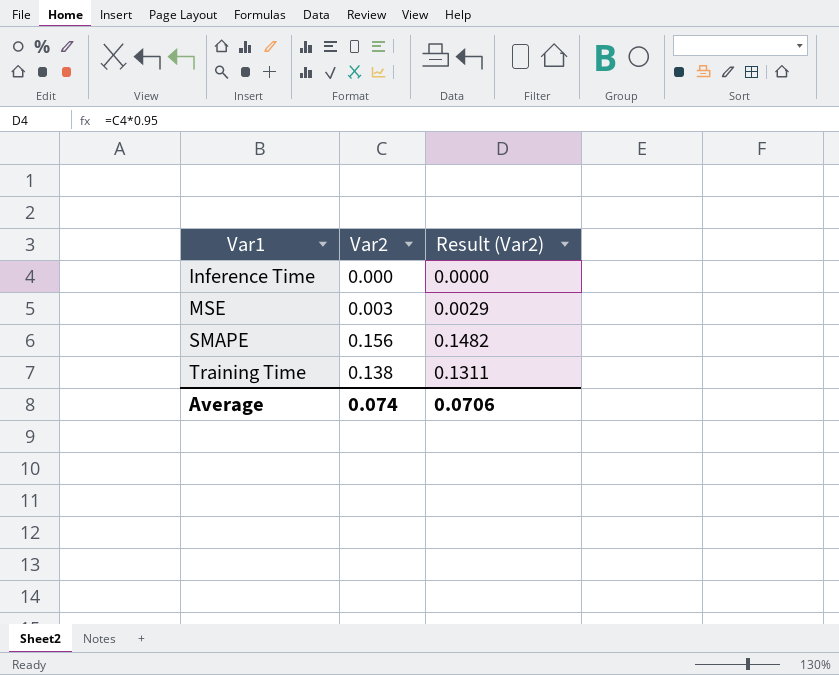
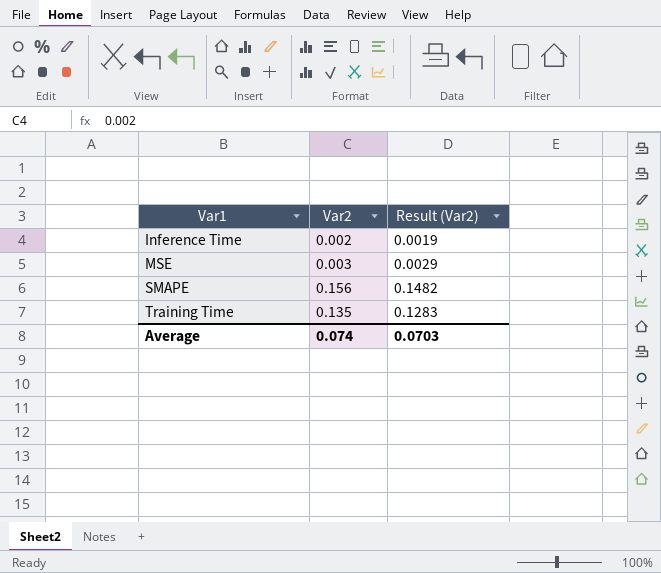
Inference Time | Var2: 0.000 -> 0.002
Inference Time | Result (Var2): 0.0000 -> 0.0019
Training Time | Var2: 0.138 -> 0.135
Training Time | Result (Var2): 0.1311 -> 0.1283
Average | Result (Var2): 0.0706 -> 0.0703

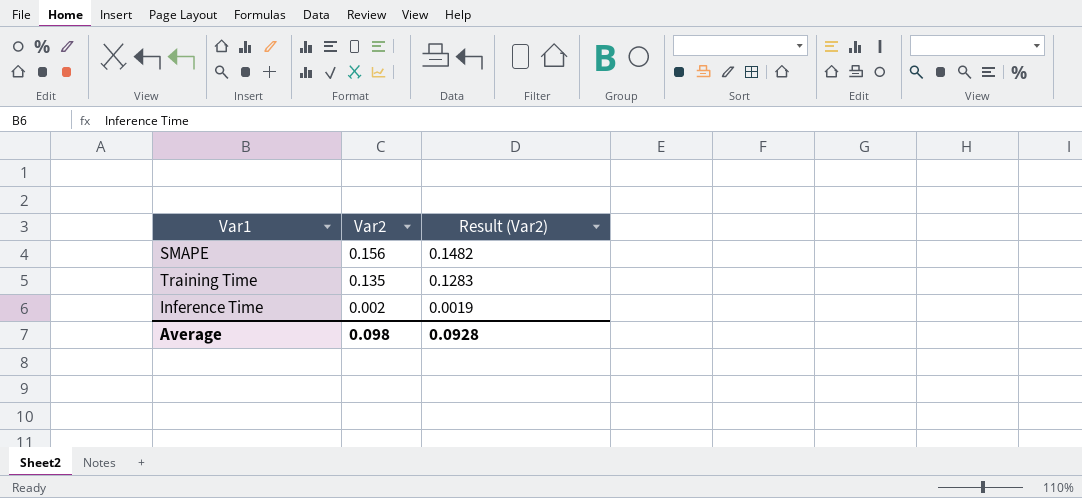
row order: Var1 ascending -> Var2 descending
row MSE: 0.003 | 0.0029 -> none
Average | Var2: 0.074 -> 0.098
Average | Result (Var2): 0.0703 -> 0.0928

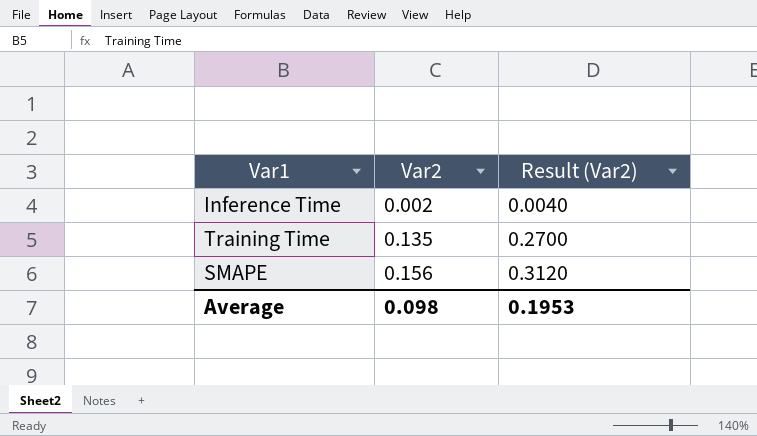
row order: Var2 descending -> Var2 ascending
column Result (Var2) | formula: [Var2] * 0.95 -> [Var2] * 2
Average | Result (Var2): 0.0928 -> 0.1953

